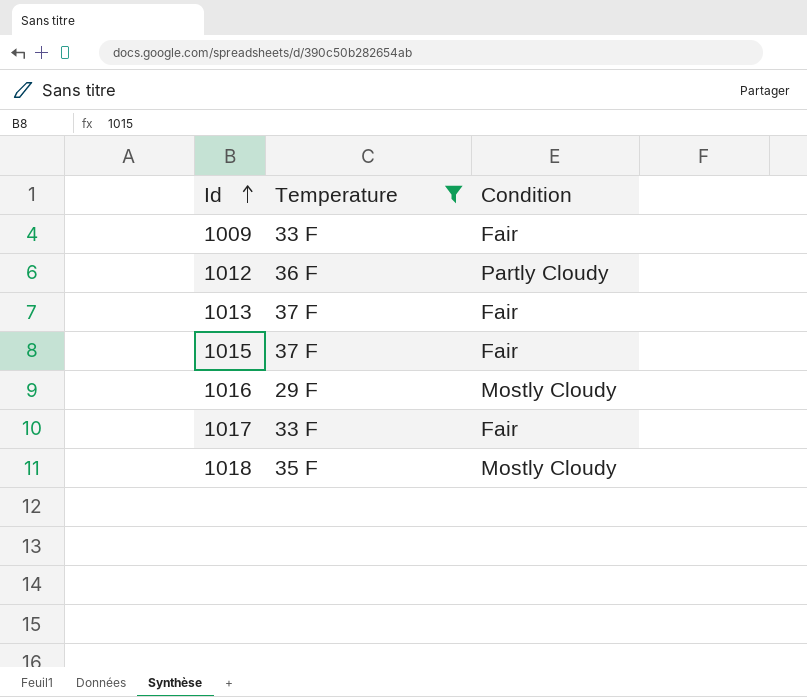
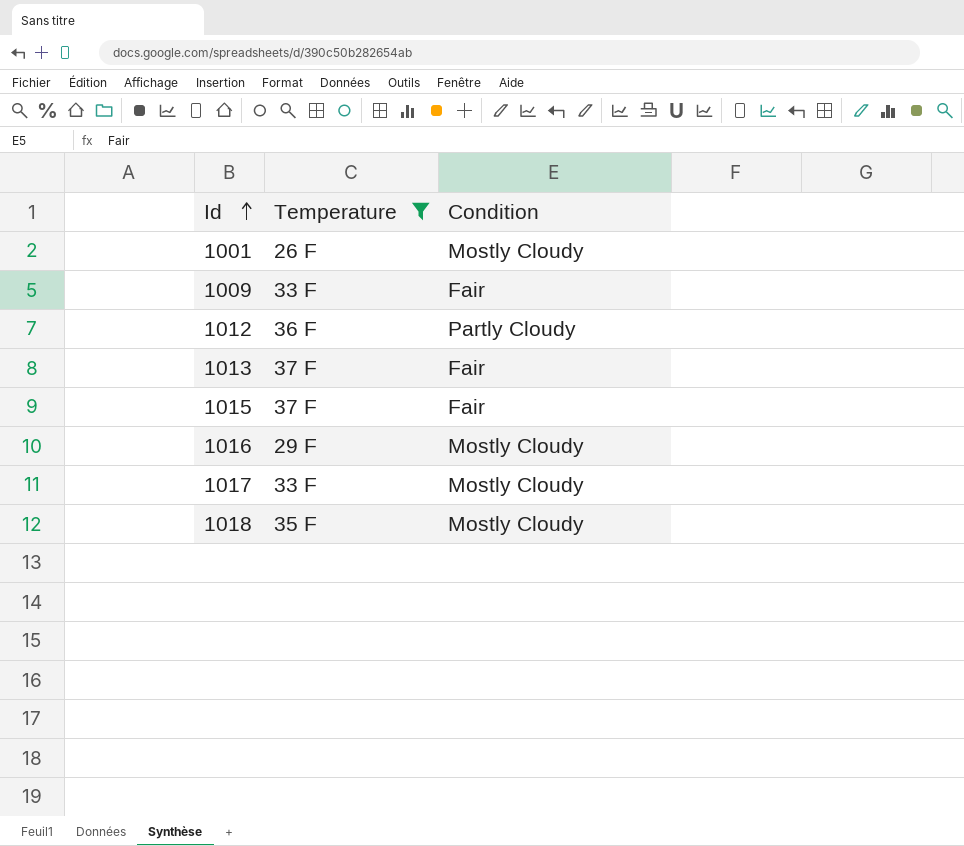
row 1001: none -> 26 F | Mostly Cloudy
1017 | Condition: Fair -> Mostly Cloudy

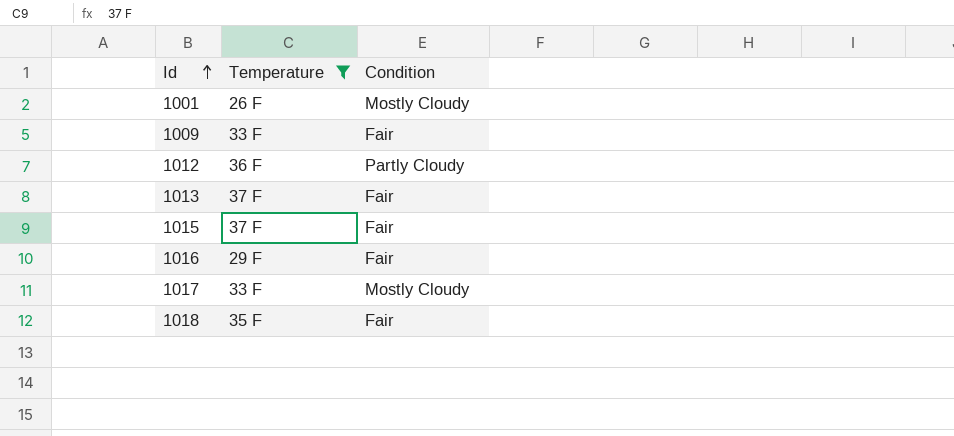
1016 | Condition: Mostly Cloudy -> Fair
1018 | Condition: Mostly Cloudy -> Fair

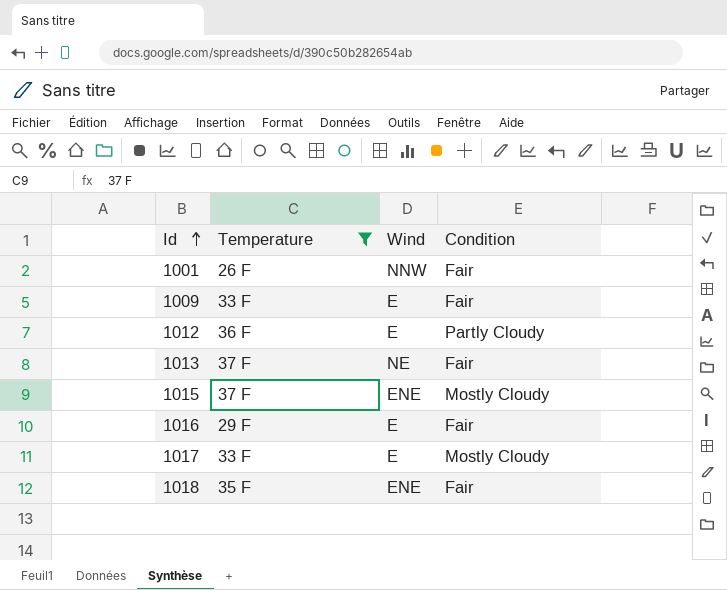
column Wind | position: none -> 3
1001 | Condition: Mostly Cloudy -> Fair
1015 | Condition: Fair -> Mostly Cloudy

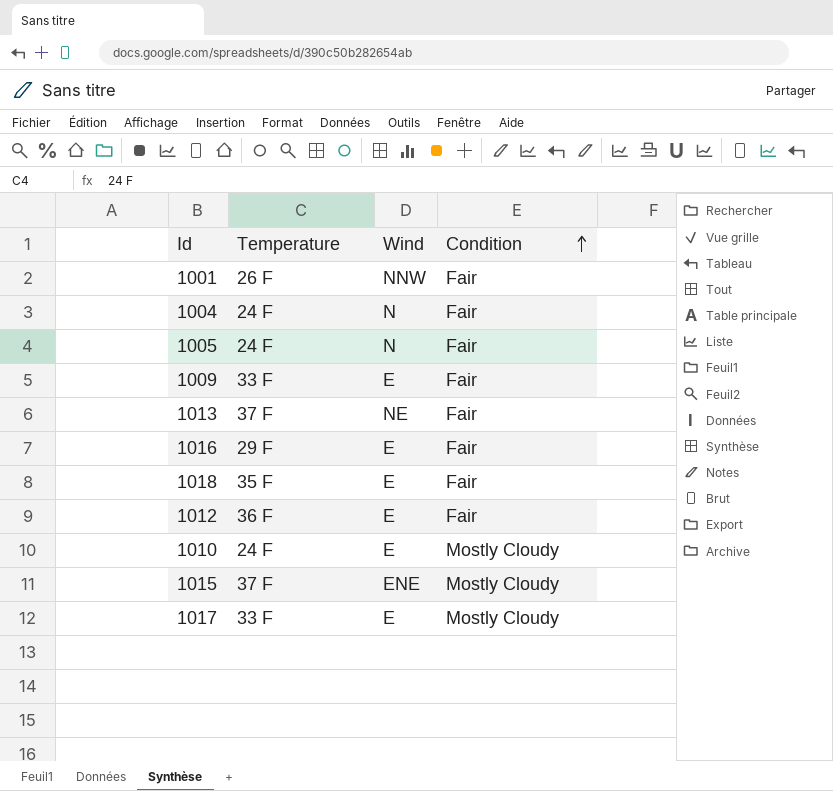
filter: Temperature != 24 F -> none
row order: Id ascending -> Condition ascending
1018 | Wind: ENE -> E
1012 | Condition: Partly Cloudy -> Fair

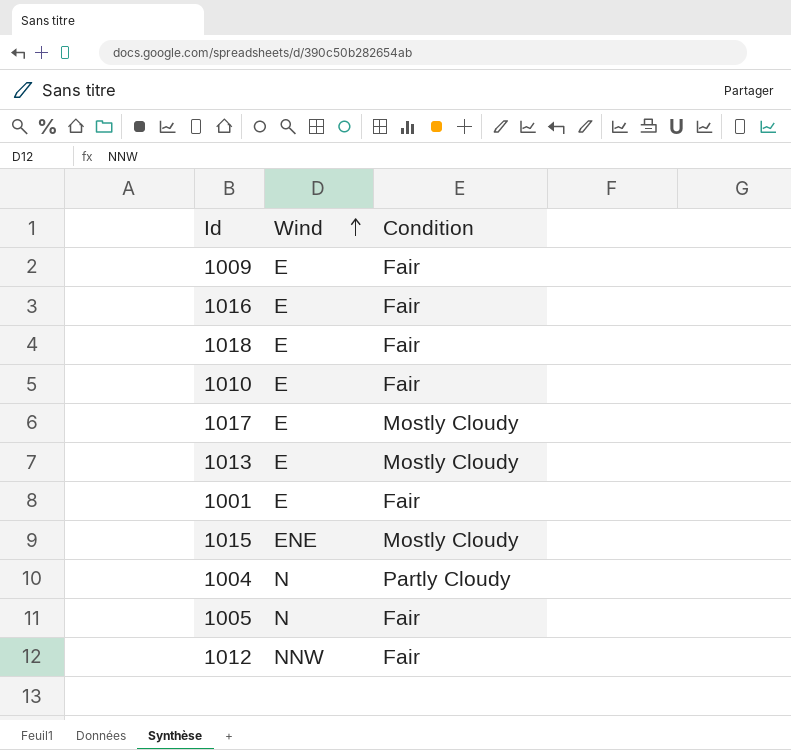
row order: Condition ascending -> Wind ascending
column Temperature | position: 2 -> none
1010 | Condition: Mostly Cloudy -> Fair
1013 | Wind: NE -> E
1013 | Condition: Fair -> Mostly Cloudy
1001 | Wind: NNW -> E
1004 | Condition: Fair -> Partly Cloudy
1012 | Wind: E -> NNW

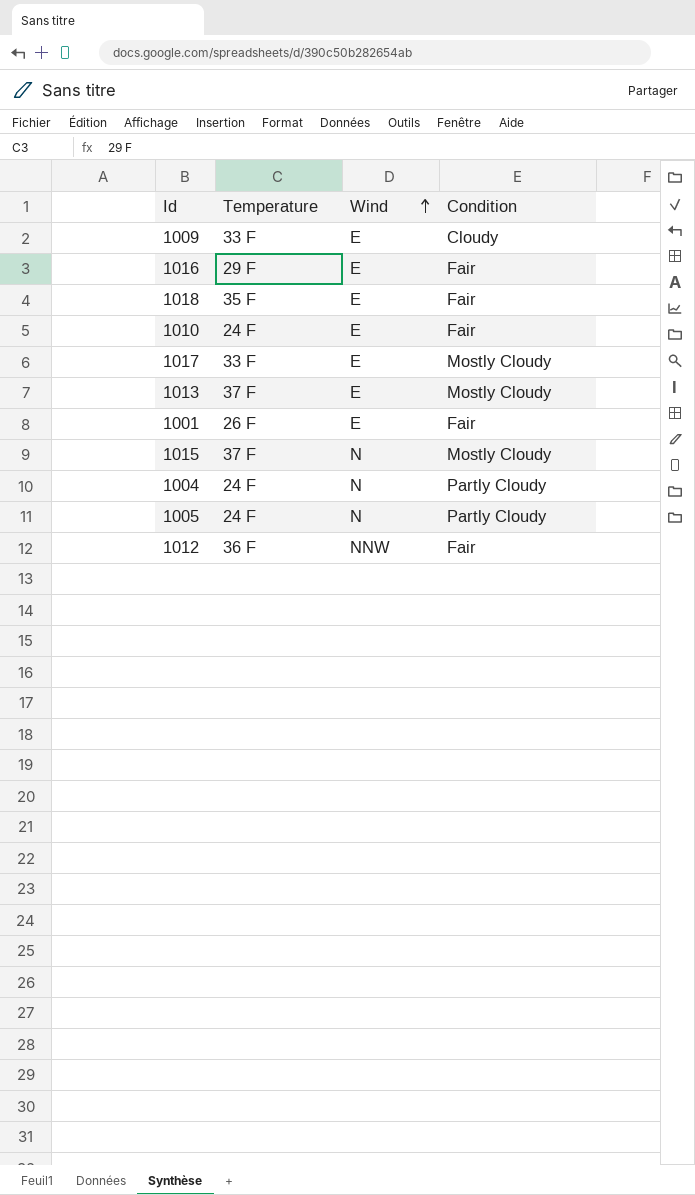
column Temperature | position: none -> 2
1009 | Condition: Fair -> Cloudy
1015 | Wind: ENE -> N
1005 | Condition: Fair -> Partly Cloudy

